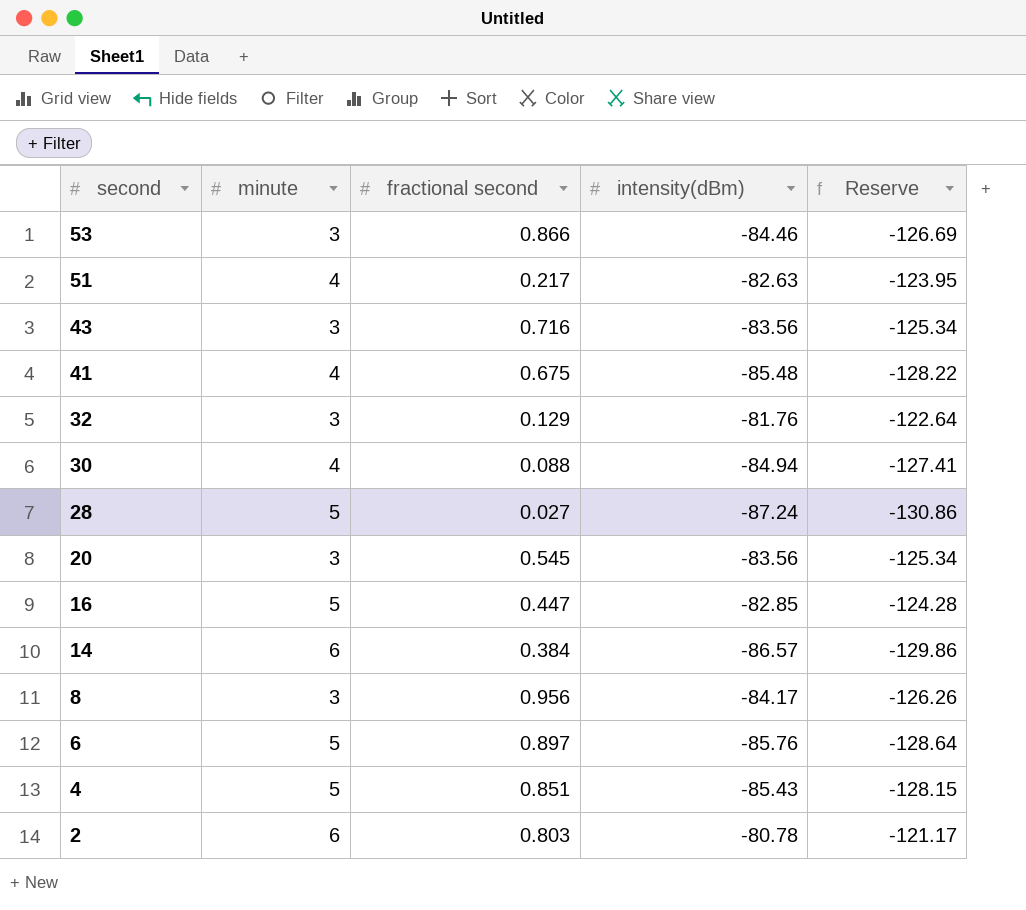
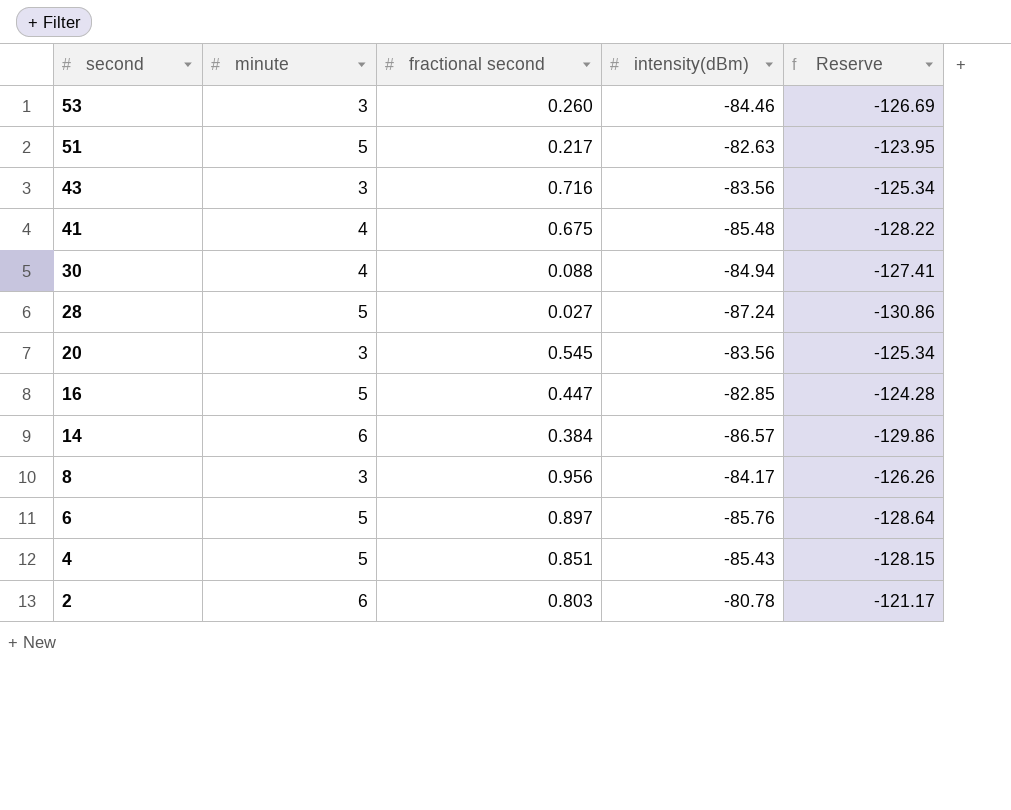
row 32: 3 | 0.129 | -81.76 | -122.64 -> none
53 | fractional second: 0.866 -> 0.260
51 | minute: 4 -> 5

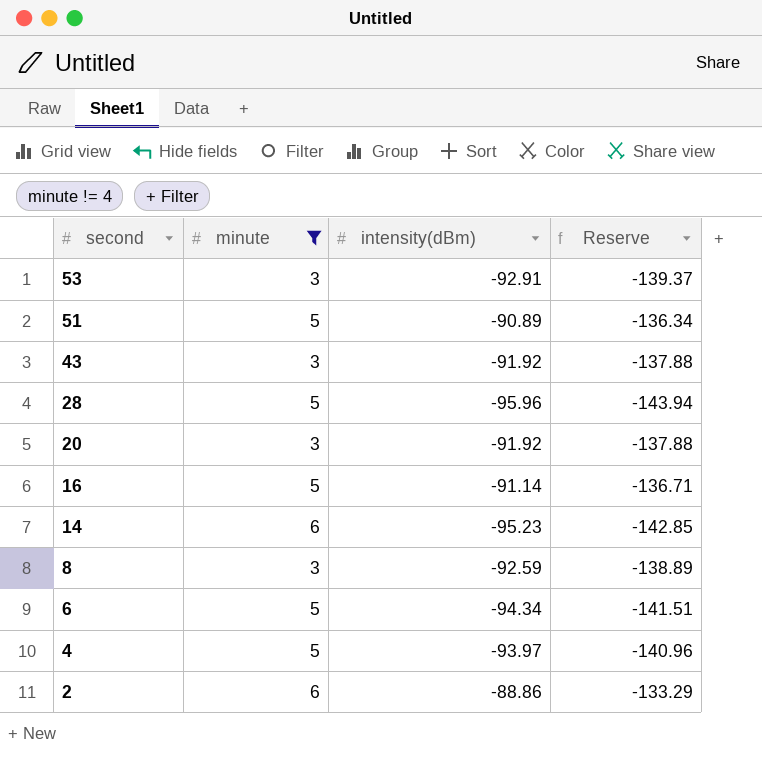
filter: none -> minute != 4
column fractional second | position: 3 -> none
53 | intensity(dBm): -84.46 -> -92.91
53 | Reserve: -126.69 -> -139.37
51 | intensity(dBm): -82.63 -> -90.89
51 | Reserve: -123.95 -> -136.34
43 | intensity(dBm): -83.56 -> -91.92
43 | Reserve: -125.34 -> -137.88
28 | intensity(dBm): -87.24 -> -95.96
28 | Reserve: -130.86 -> -143.94
20 | intensity(dBm): -83.56 -> -91.92
20 | Reserve: -125.34 -> -137.88
16 | intensity(dBm): -82.85 -> -91.14
16 | Reserve: -124.28 -> -136.71
14 | intensity(dBm): -86.57 -> -95.23
14 | Reserve: -129.86 -> -142.85
8 | intensity(dBm): -84.17 -> -92.59
8 | Reserve: -126.26 -> -138.89
6 | intensity(dBm): -85.76 -> -94.34
6 | Reserve: -128.64 -> -141.51
4 | intensity(dBm): -85.43 -> -93.97
4 | Reserve: -128.15 -> -140.96
2 | intensity(dBm): -80.78 -> -88.86
2 | Reserve: -121.17 -> -133.29

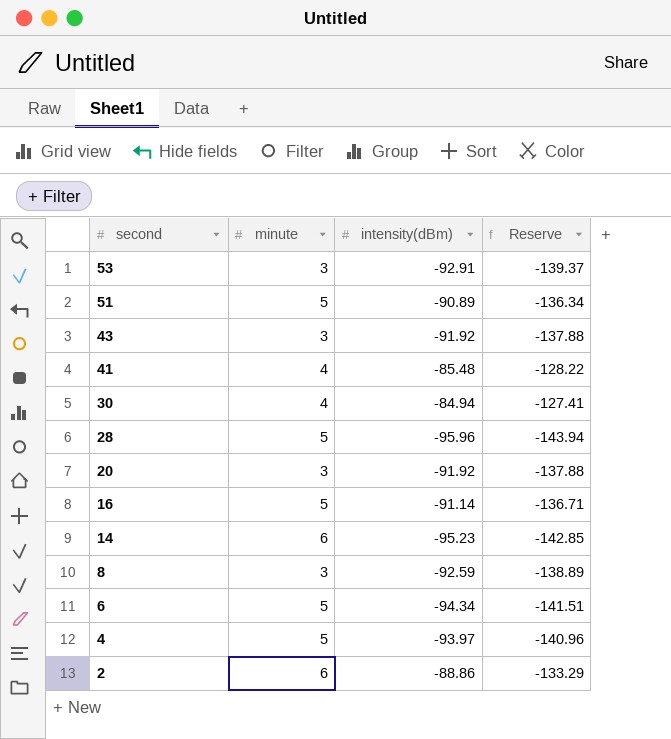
filter: minute != 4 -> none

